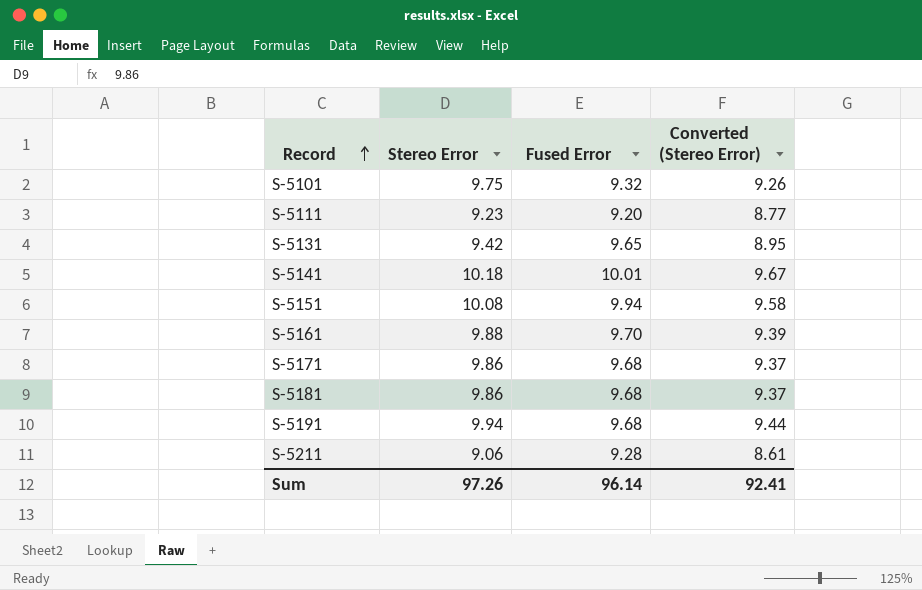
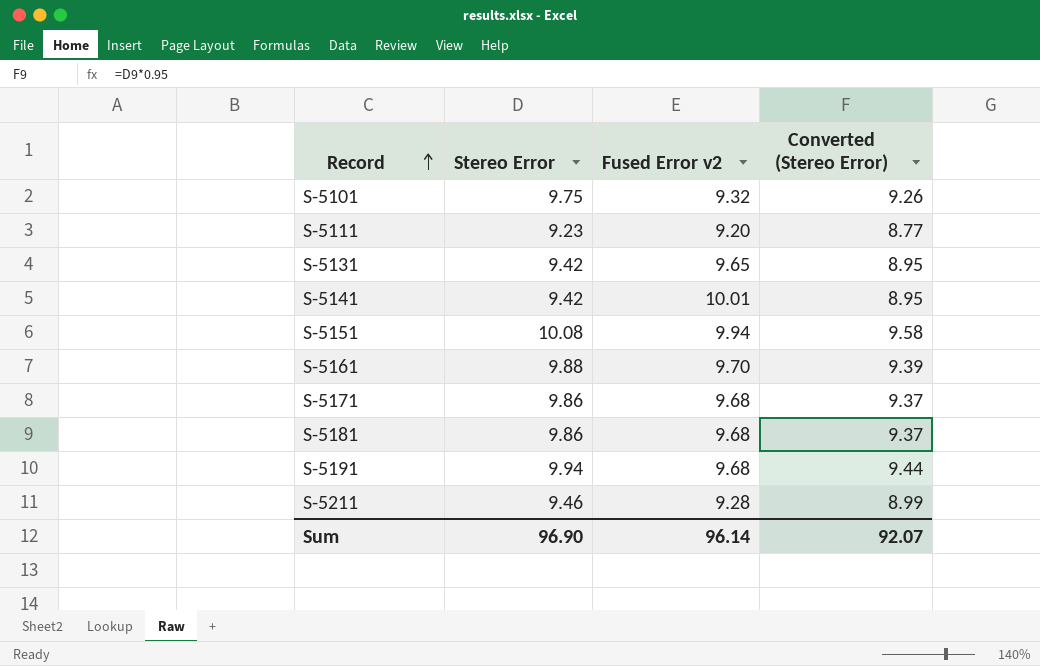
column name: Fused Error -> Fused Error v2
S-5141 | Stereo Error: 10.18 -> 9.42
S-5141 | Converted (Stereo Error): 9.67 -> 8.95
S-5211 | Stereo Error: 9.06 -> 9.46
S-5211 | Converted (Stereo Error): 8.61 -> 8.99
Sum | Stereo Error: 97.26 -> 96.90
Sum | Converted (Stereo Error): 92.41 -> 92.07

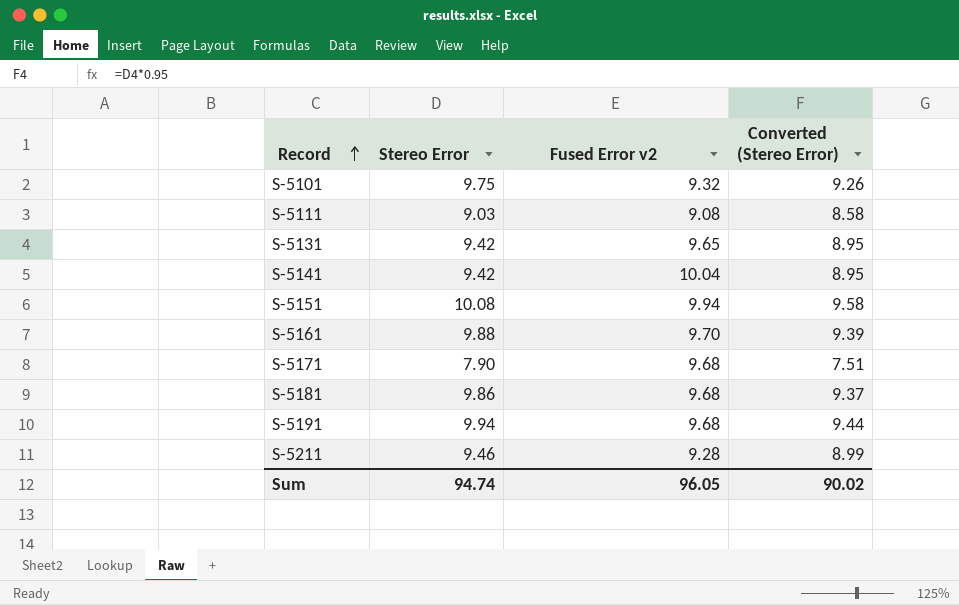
S-5111 | Stereo Error: 9.23 -> 9.03
S-5111 | Fused Error v2: 9.20 -> 9.08
S-5111 | Converted (Stereo Error): 8.77 -> 8.58
S-5141 | Fused Error v2: 10.01 -> 10.04
S-5171 | Stereo Error: 9.86 -> 7.90
S-5171 | Converted (Stereo Error): 9.37 -> 7.51
Sum | Stereo Error: 96.90 -> 94.74
Sum | Fused Error v2: 96.14 -> 96.05
Sum | Converted (Stereo Error): 92.07 -> 90.02

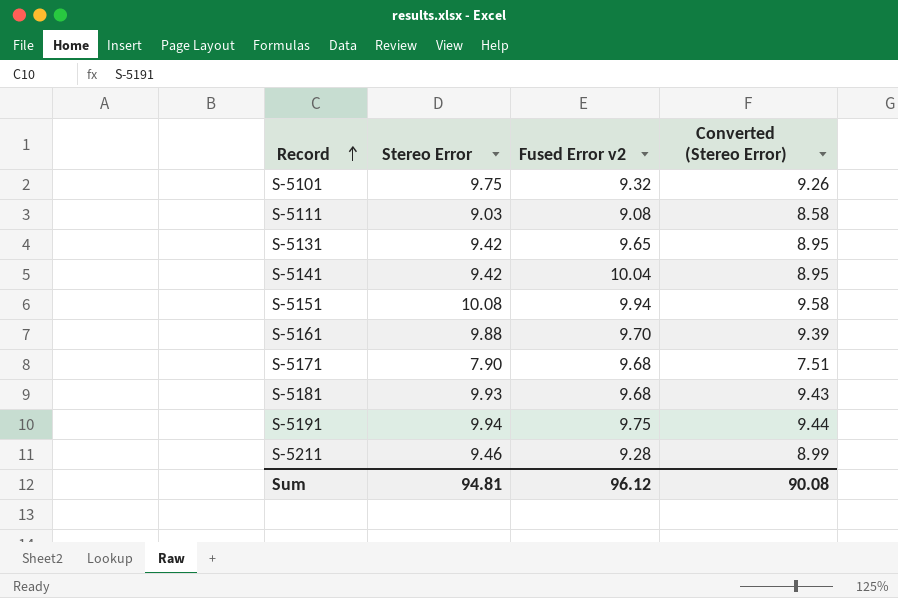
S-5181 | Stereo Error: 9.86 -> 9.93
S-5181 | Converted (Stereo Error): 9.37 -> 9.43
S-5191 | Fused Error v2: 9.68 -> 9.75
Sum | Stereo Error: 94.74 -> 94.81
Sum | Fused Error v2: 96.05 -> 96.12
Sum | Converted (Stereo Error): 90.02 -> 90.08

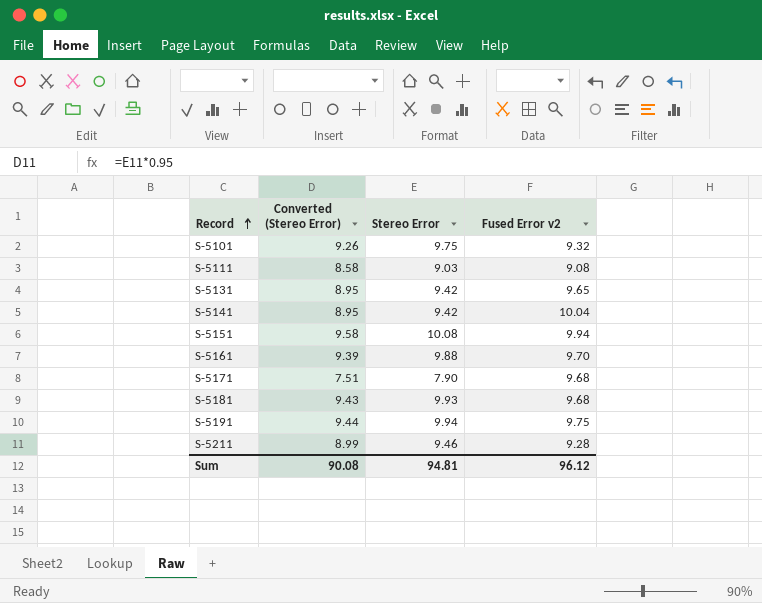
column Converted (Stereo Error) | position: 4 -> 2

